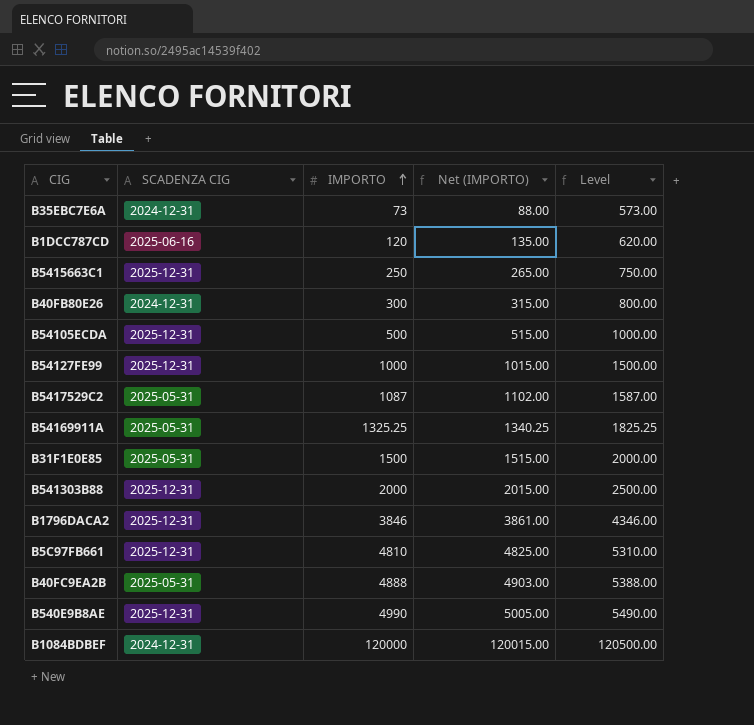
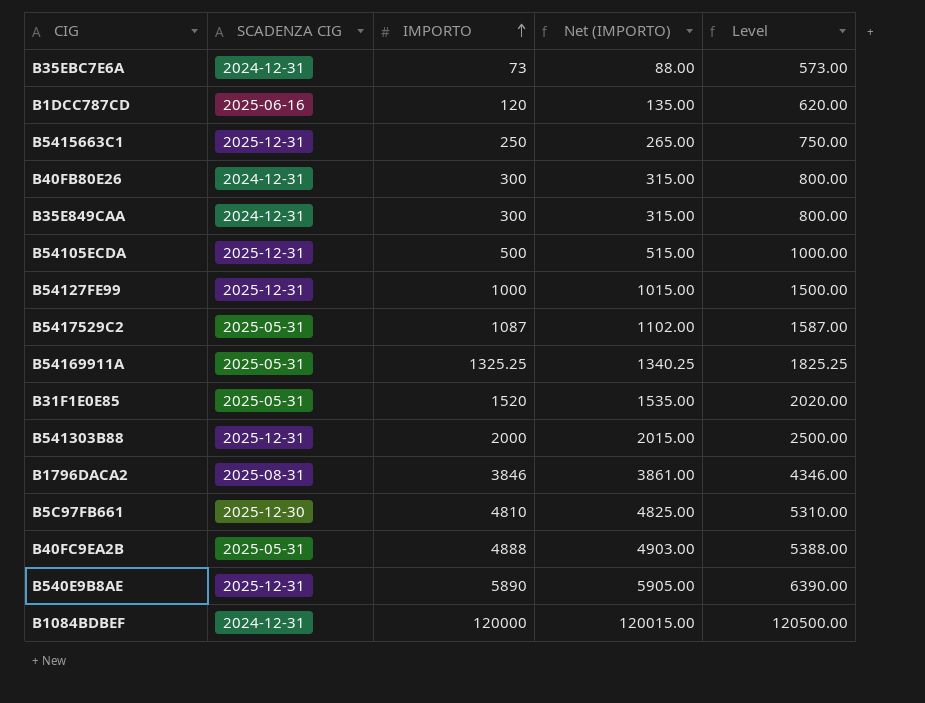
row B35E849CAA: none -> 2024-12-31 | 300 | 315.00 | 800.00
B31F1E0E85 | IMPORTO: 1500 -> 1520
B31F1E0E85 | Net (IMPORTO): 1515.00 -> 1535.00
B31F1E0E85 | Level: 2000.00 -> 2020.00
B1796DACA2 | SCADENZA CIG: 2025-12-31 -> 2025-08-31
B5C97FB661 | SCADENZA CIG: 2025-12-31 -> 2025-12-30
B540E9B8AE | IMPORTO: 4990 -> 5890
B540E9B8AE | Net (IMPORTO): 5005.00 -> 5905.00
B540E9B8AE | Level: 5490.00 -> 6390.00

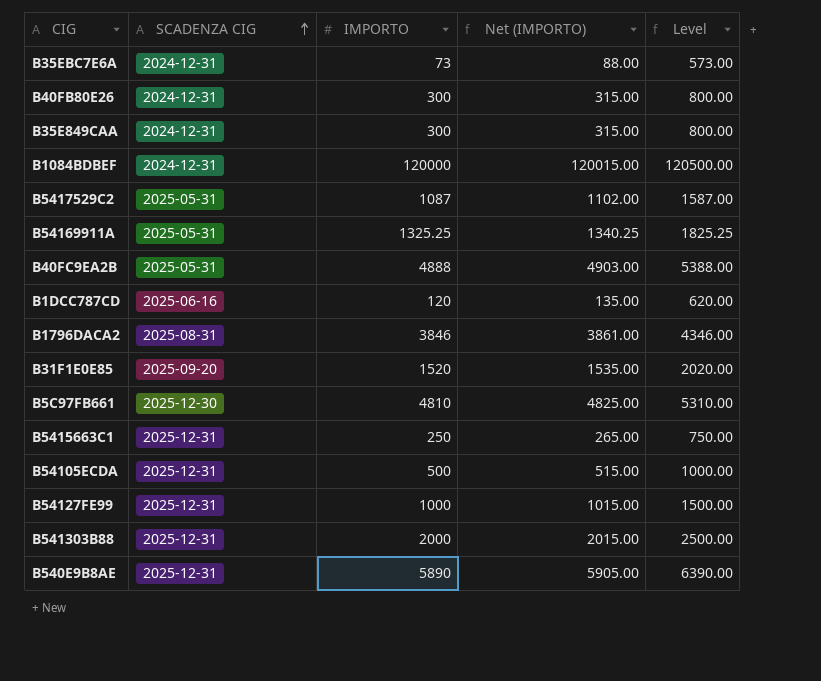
row order: IMPORTO ascending -> SCADENZA CIG ascending
B31F1E0E85 | SCADENZA CIG: 2025-05-31 -> 2025-09-20

